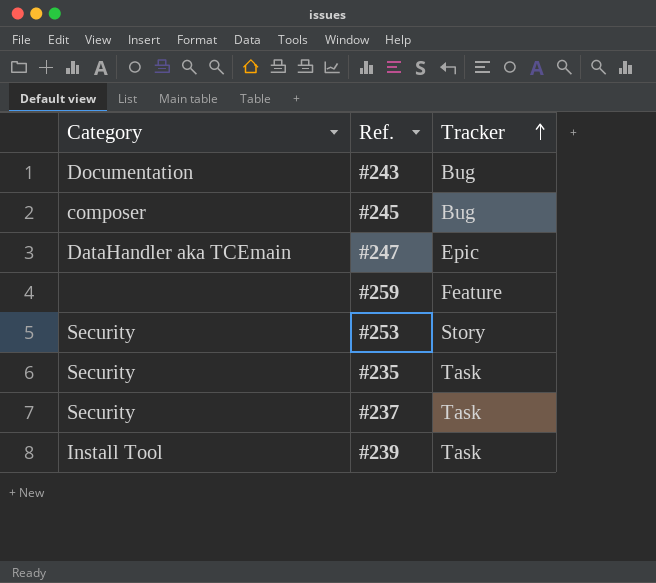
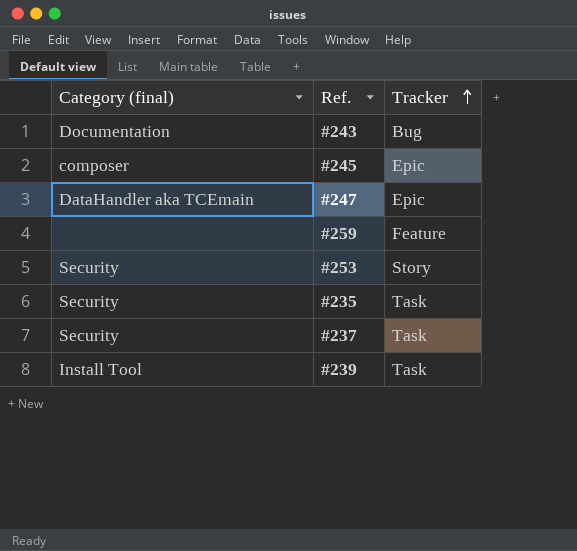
column name: Category -> Category (final)
#245 | Tracker: Bug -> Epic

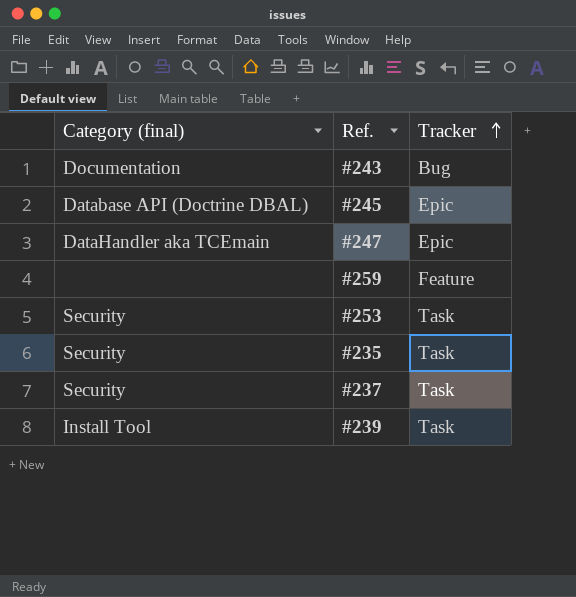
#245 | Category (final): composer -> Database API (Doctrine DBAL)
#253 | Tracker: Story -> Task

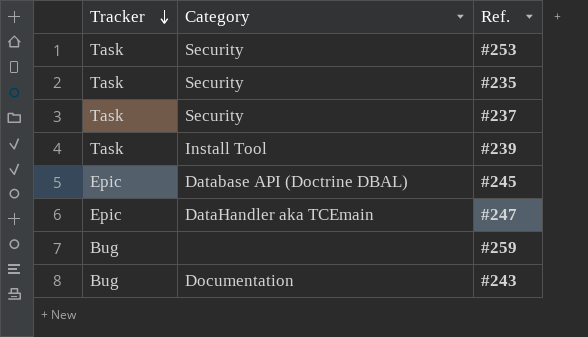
row order: Tracker ascending -> Tracker descending
column Tracker | position: 3 -> 1
column name: Category (final) -> Category
#259 | Tracker: Feature -> Bug

